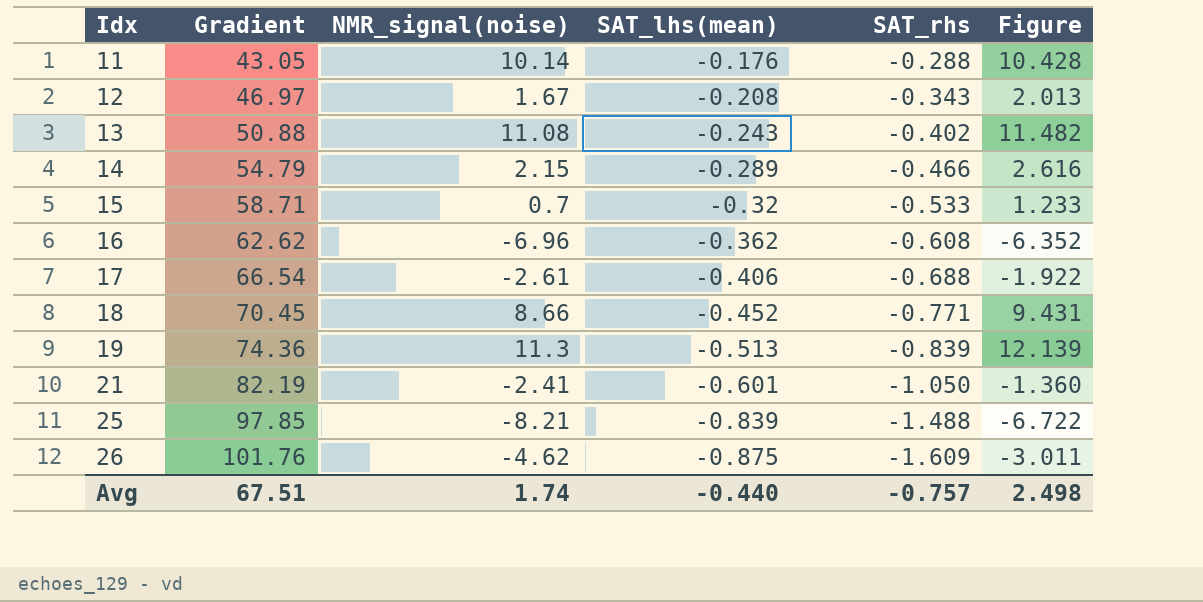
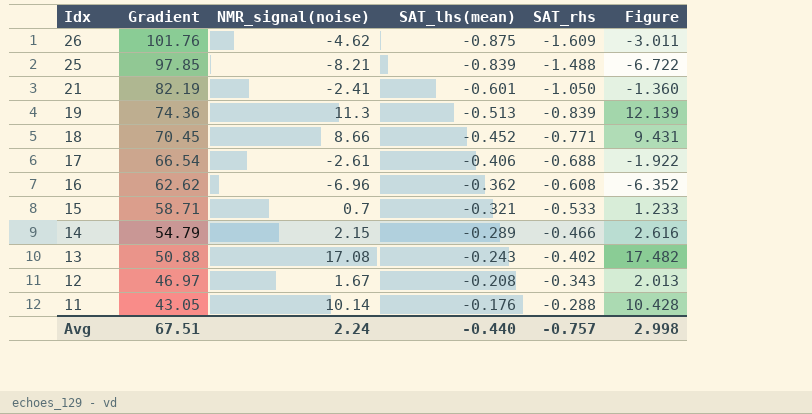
row order: Idx ascending -> Idx descending
15 | SAT_lhs(mean): -0.32 -> -0.321
13 | NMR_signal(noise): 11.08 -> 17.08
13 | Figure: 11.482 -> 17.482
Avg | NMR_signal(noise): 1.74 -> 2.24
Avg | Figure: 2.498 -> 2.998

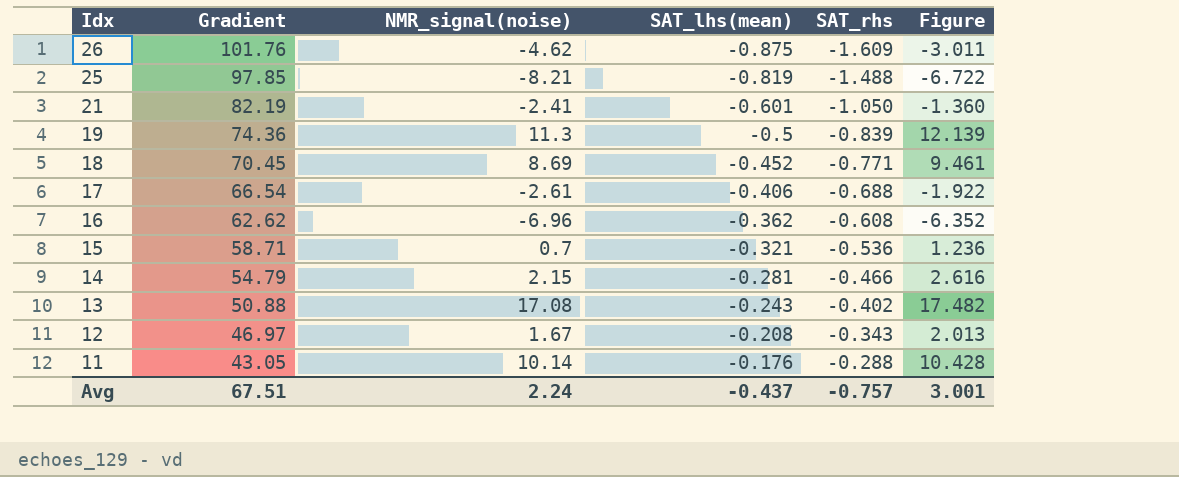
25 | SAT_lhs(mean): -0.839 -> -0.819
19 | SAT_lhs(mean): -0.513 -> -0.5
18 | NMR_signal(noise): 8.66 -> 8.69
18 | Figure: 9.431 -> 9.461
15 | SAT_rhs: -0.533 -> -0.536
15 | Figure: 1.233 -> 1.236
14 | SAT_lhs(mean): -0.289 -> -0.281
Avg | SAT_lhs(mean): -0.440 -> -0.437
Avg | Figure: 2.998 -> 3.001

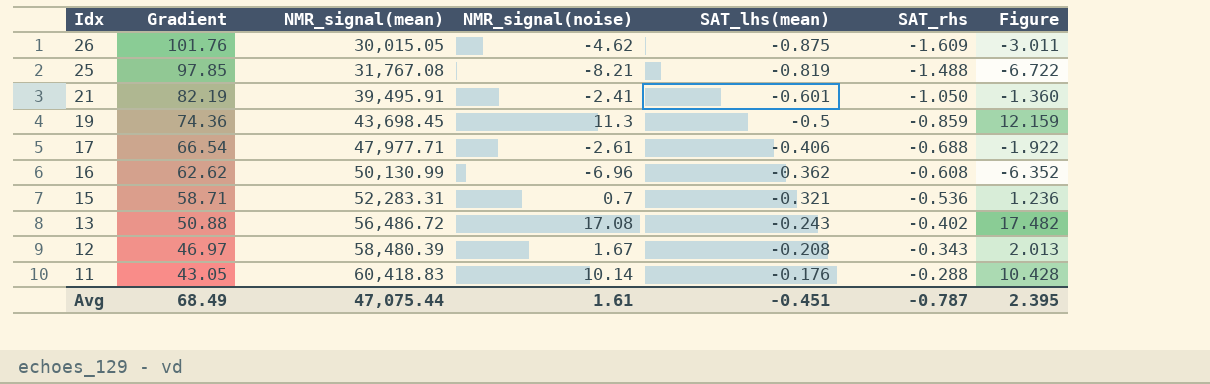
column NMR_signal(mean) | position: none -> 3
row 18: 70.45 | 8.69 | -0.452 | -0.771 | 9.461 -> none
row 14: 54.79 | 2.15 | -0.281 | -0.466 | 2.616 -> none
19 | SAT_rhs: -0.839 -> -0.859
19 | Figure: 12.139 -> 12.159
Avg | Gradient: 67.51 -> 68.49
Avg | NMR_signal(noise): 2.24 -> 1.61
Avg | SAT_lhs(mean): -0.437 -> -0.451
Avg | SAT_rhs: -0.757 -> -0.787
Avg | Figure: 3.001 -> 2.395

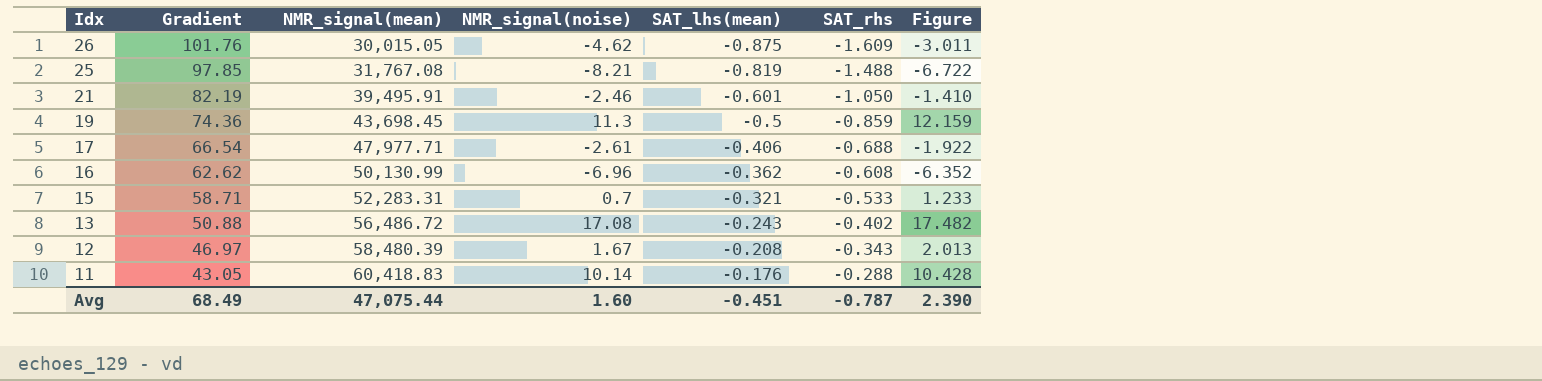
21 | NMR_signal(noise): -2.41 -> -2.46
21 | Figure: -1.360 -> -1.410
15 | SAT_rhs: -0.536 -> -0.533
15 | Figure: 1.236 -> 1.233
Avg | NMR_signal(noise): 1.61 -> 1.60
Avg | Figure: 2.395 -> 2.390

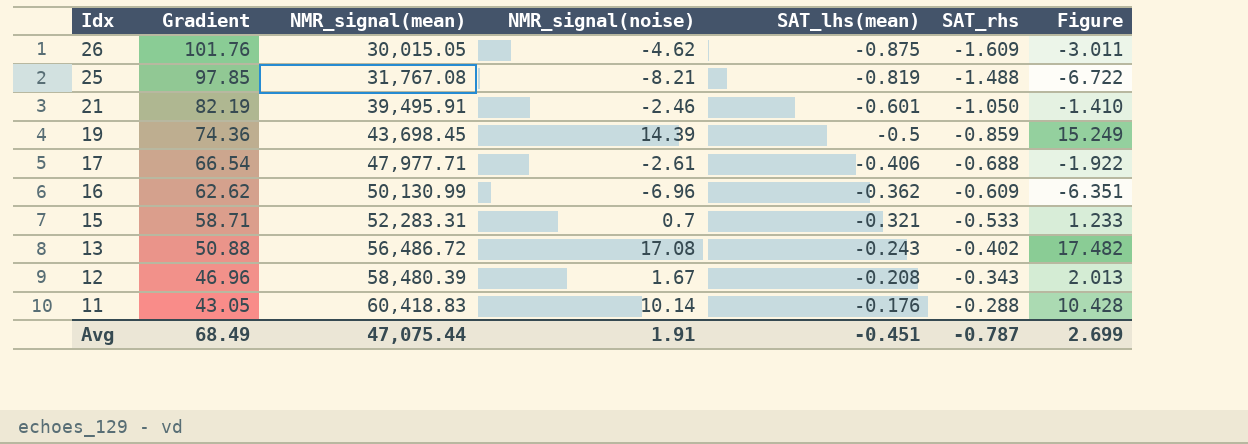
19 | NMR_signal(noise): 11.3 -> 14.39
19 | Figure: 12.159 -> 15.249
16 | SAT_rhs: -0.608 -> -0.609
16 | Figure: -6.352 -> -6.351
12 | Gradient: 46.97 -> 46.96
Avg | NMR_signal(noise): 1.60 -> 1.91
Avg | Figure: 2.390 -> 2.699

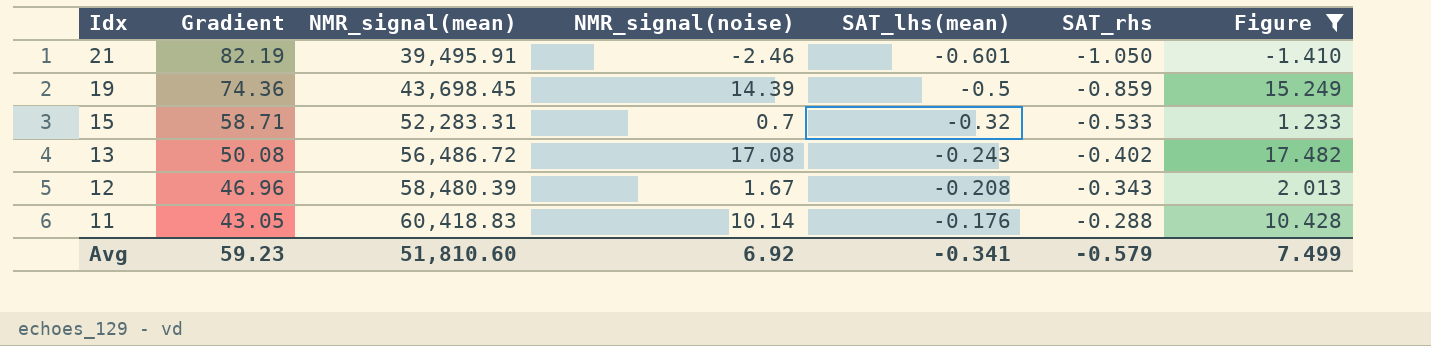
filter: none -> Figure >= -1.410
15 | SAT_lhs(mean): -0.321 -> -0.32
13 | Gradient: 50.88 -> 50.08
Avg | Gradient: 68.49 -> 59.23
Avg | NMR_signal(mean): 47,075.44 -> 51,810.60
Avg | NMR_signal(noise): 1.91 -> 6.92
Avg | SAT_lhs(mean): -0.451 -> -0.341
Avg | SAT_rhs: -0.787 -> -0.579
Avg | Figure: 2.699 -> 7.499

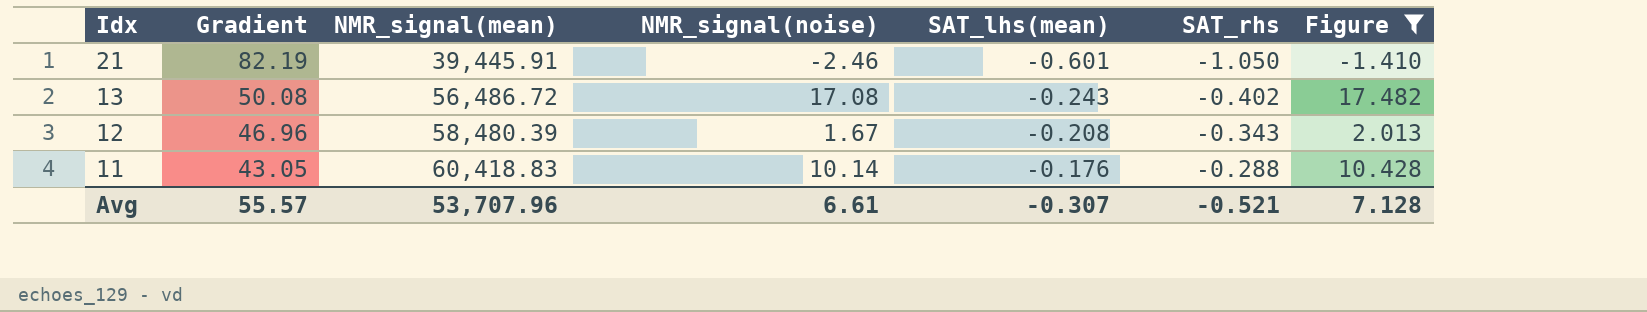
row 19: 74.36 | 43,698.45 | 14.39 | -0.5 | -0.859 | 15.249 -> none
row 15: 58.71 | 52,283.31 | 0.7 | -0.32 | -0.533 | 1.233 -> none
21 | NMR_signal(mean): 39,495.91 -> 39,445.91
Avg | Gradient: 59.23 -> 55.57
Avg | NMR_signal(mean): 51,810.60 -> 53,707.96
Avg | NMR_signal(noise): 6.92 -> 6.61
Avg | SAT_lhs(mean): -0.341 -> -0.307
Avg | SAT_rhs: -0.579 -> -0.521
Avg | Figure: 7.499 -> 7.128

